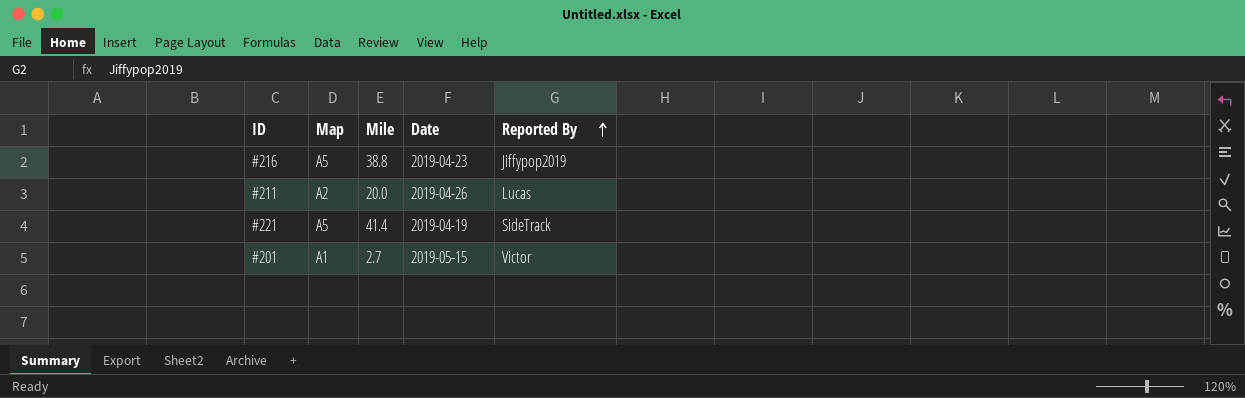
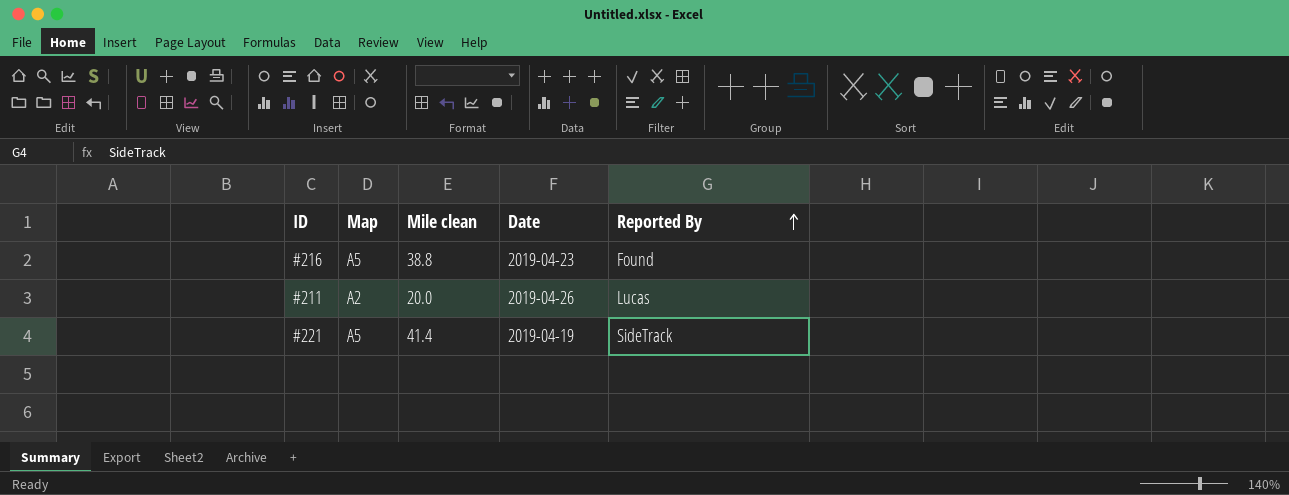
column name: Mile -> Mile clean
row #201: A1 | 2.7 | 2019-05-15 | Victor -> none
#216 | Reported By: Jiffypop2019 -> Found

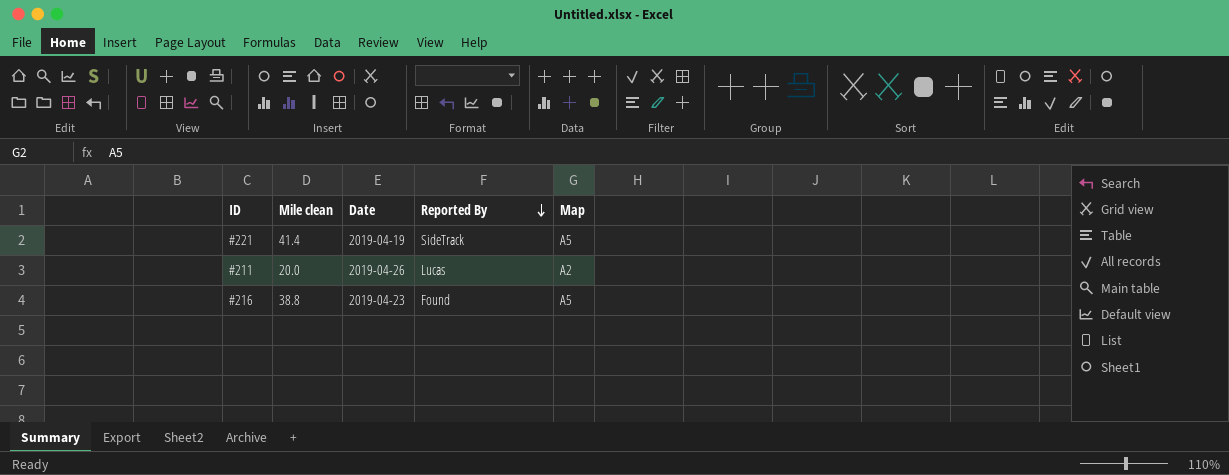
row order: Reported By ascending -> Reported By descending
column Map | position: 2 -> 5

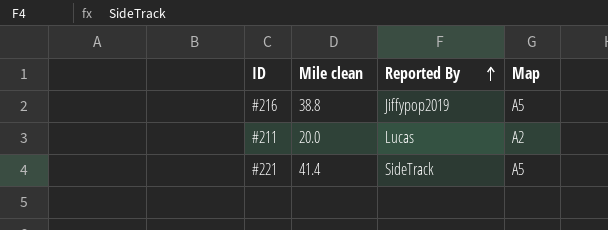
row order: Reported By descending -> Reported By ascending
column Date | position: 3 -> none
#216 | Reported By: Found -> Jiffypop2019

